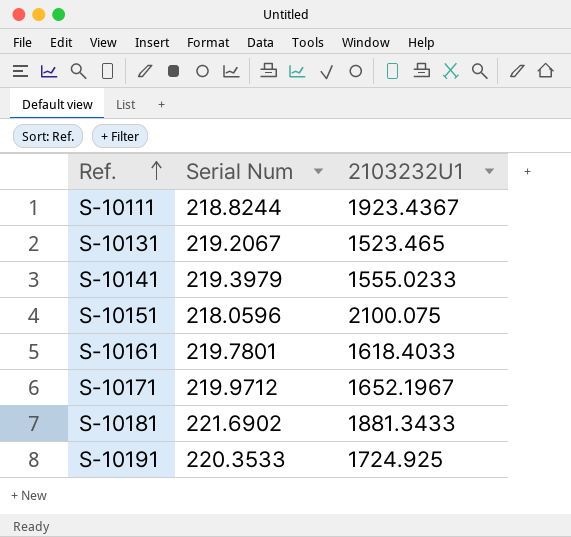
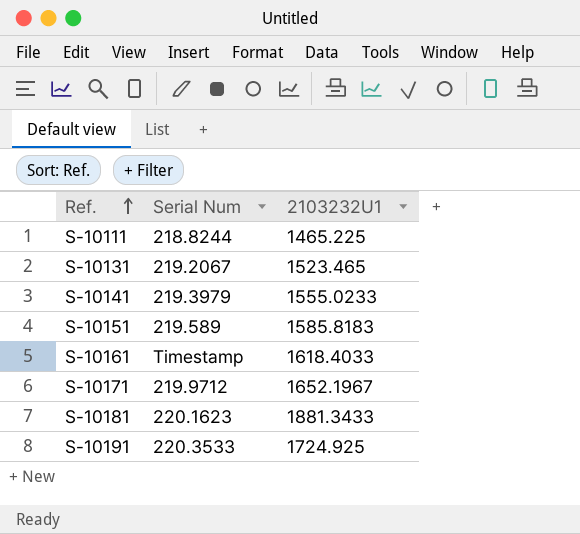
S-10111 | 2103232U1: 1923.4367 -> 1465.225
S-10151 | Serial Num: 218.0596 -> 219.589
S-10151 | 2103232U1: 2100.075 -> 1585.8183
S-10161 | Serial Num: 219.7801 -> Timestamp
S-10181 | Serial Num: 221.6902 -> 220.1623

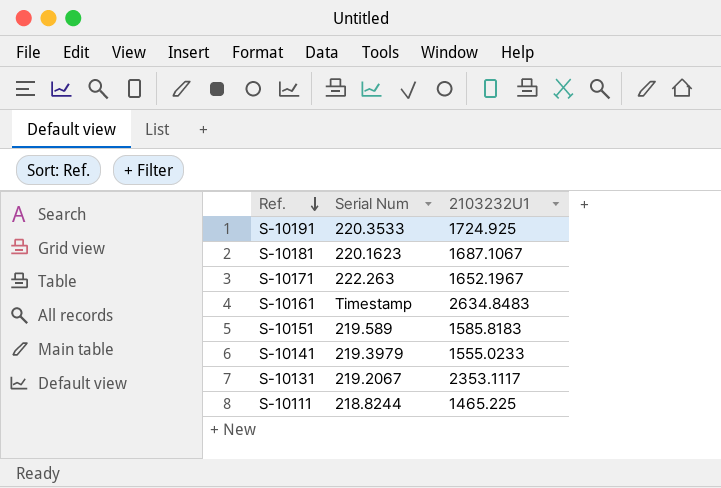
row order: Ref. ascending -> Ref. descending
S-10181 | 2103232U1: 1881.3433 -> 1687.1067
S-10171 | Serial Num: 219.9712 -> 222.263
S-10161 | 2103232U1: 1618.4033 -> 2634.8483
S-10131 | 2103232U1: 1523.465 -> 2353.1117

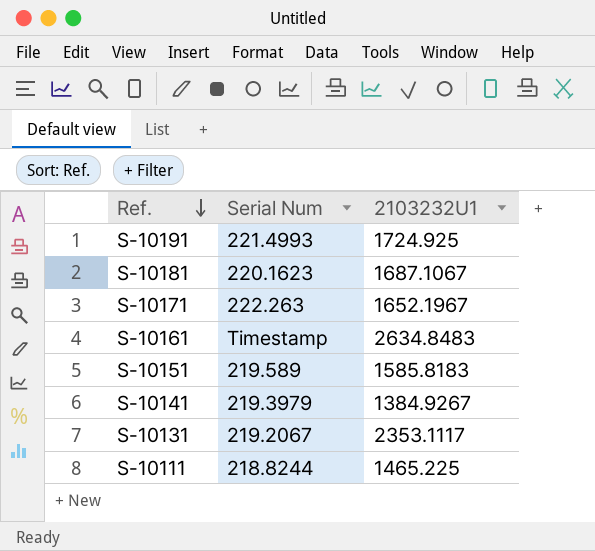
S-10191 | Serial Num: 220.3533 -> 221.4993
S-10141 | 2103232U1: 1555.0233 -> 1384.9267

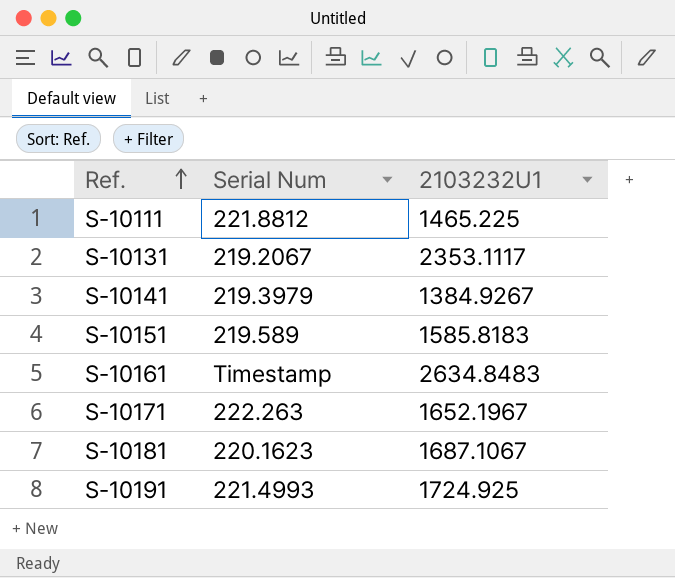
row order: Ref. descending -> Ref. ascending
S-10111 | Serial Num: 218.8244 -> 221.8812

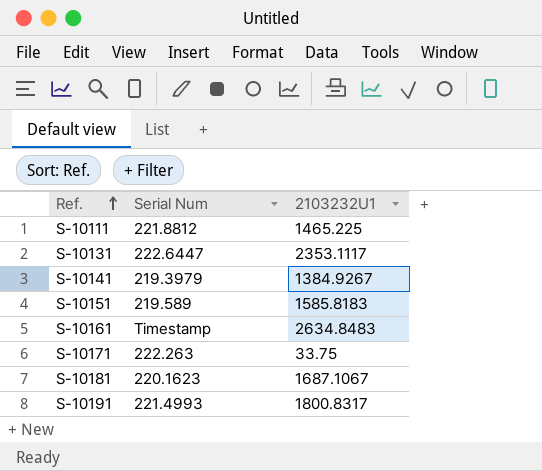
S-10131 | Serial Num: 219.2067 -> 222.6447
S-10171 | 2103232U1: 1652.1967 -> 33.75
S-10191 | 2103232U1: 1724.925 -> 1800.8317

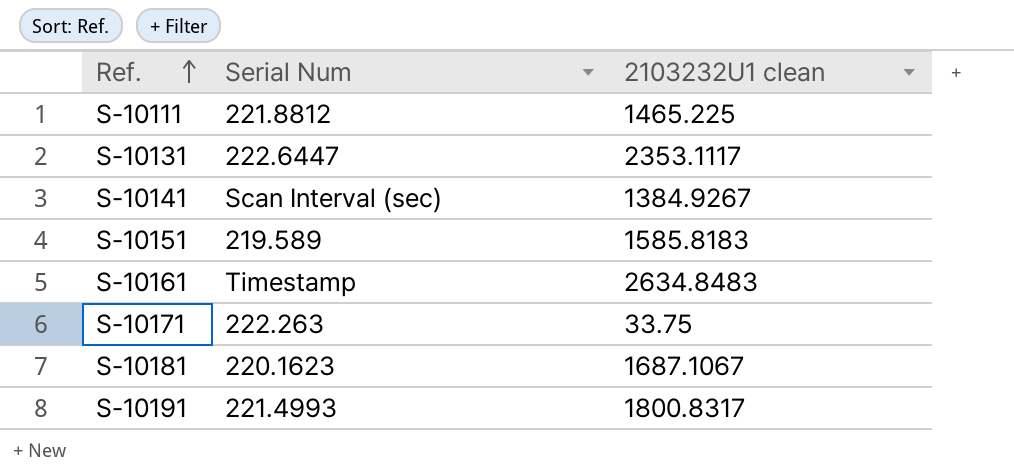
column name: 2103232U1 -> 2103232U1 clean
S-10141 | Serial Num: 219.3979 -> Scan Interval (sec)

